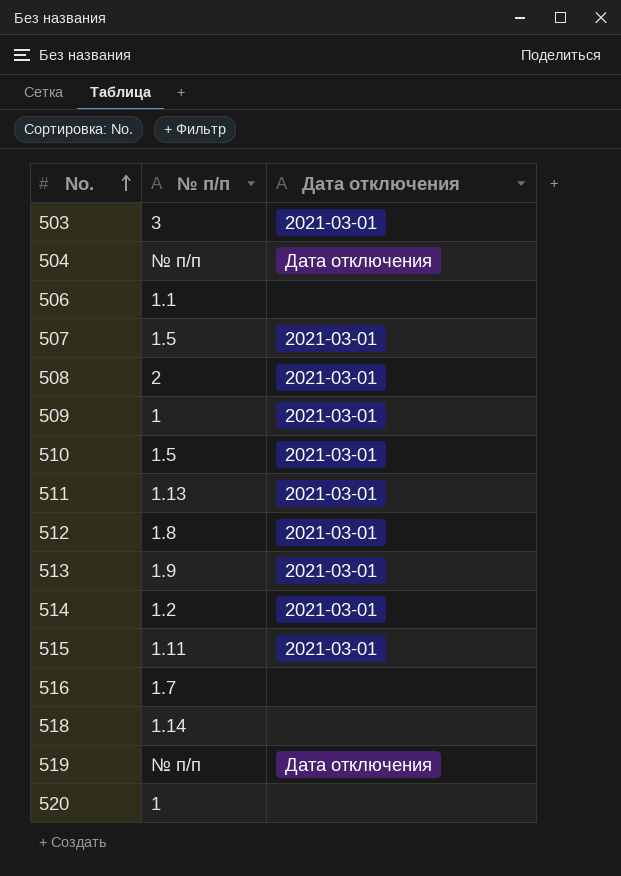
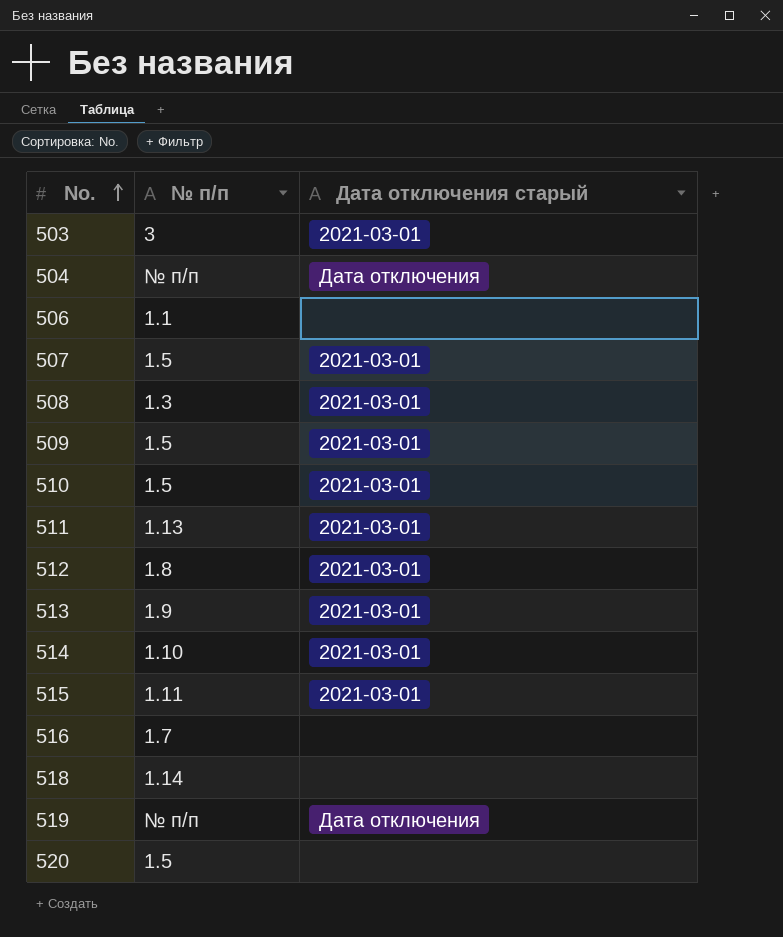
column name: Дата отключения -> Дата отключения старый
508 | № п/п: 2 -> 1.3
509 | № п/п: 1 -> 1.5
514 | № п/п: 1.2 -> 1.10
520 | № п/п: 1 -> 1.5

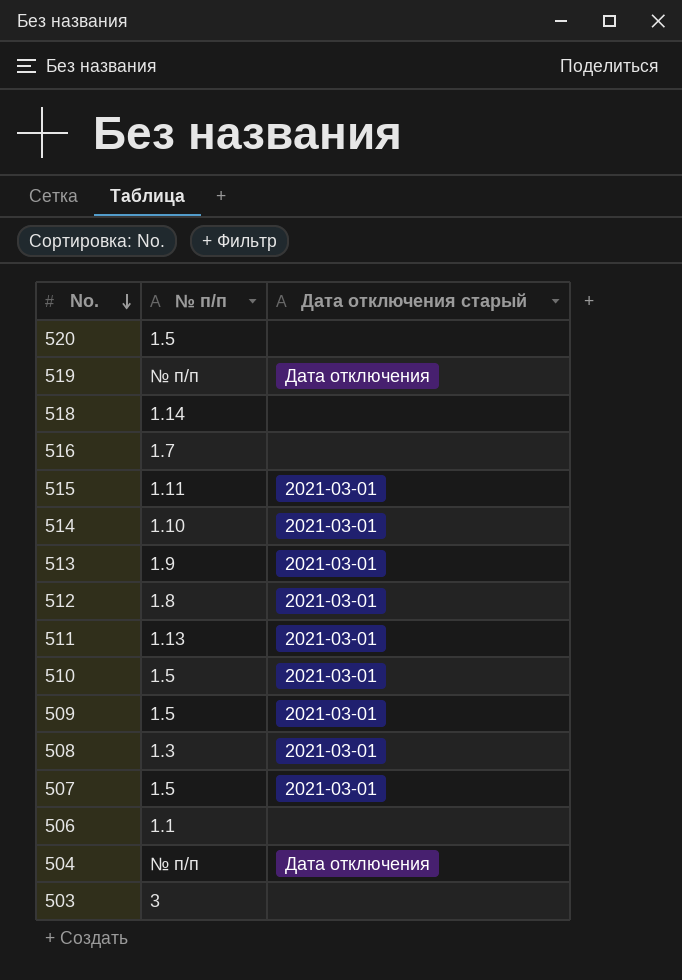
row order: No. ascending -> No. descending
503 | Дата отключения старый: 2021-03-01 -> none

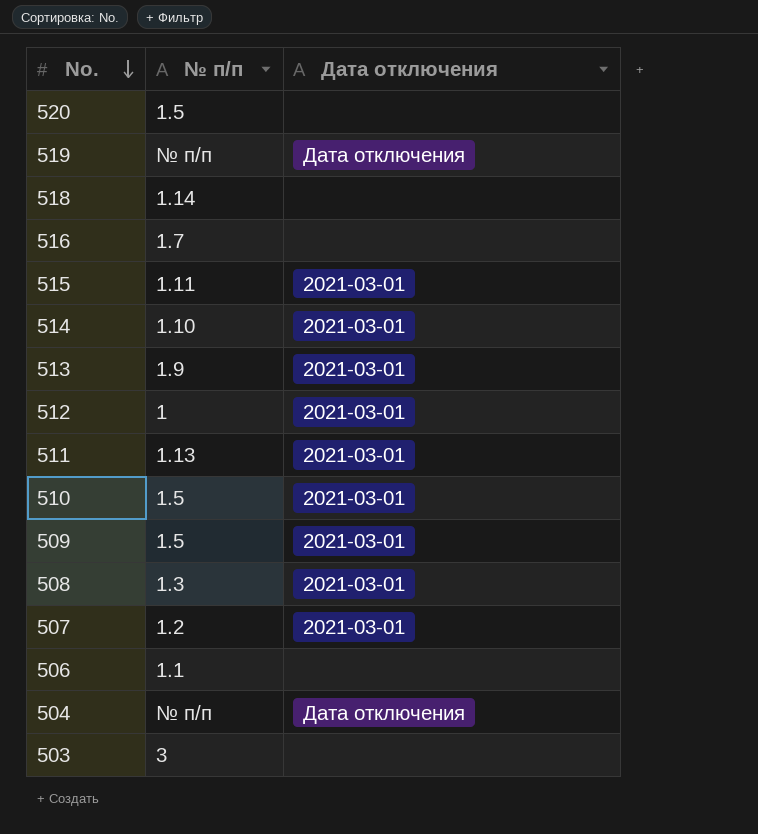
column name: Дата отключения старый -> Дата отключения
512 | № п/п: 1.8 -> 1
507 | № п/п: 1.5 -> 1.2

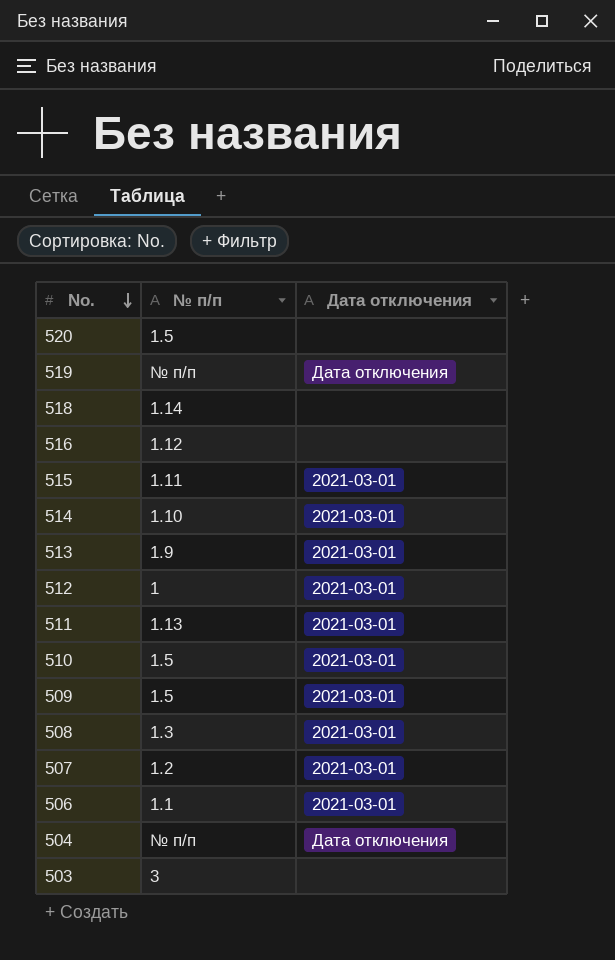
516 | № п/п: 1.7 -> 1.12
506 | Дата отключения: none -> 2021-03-01

